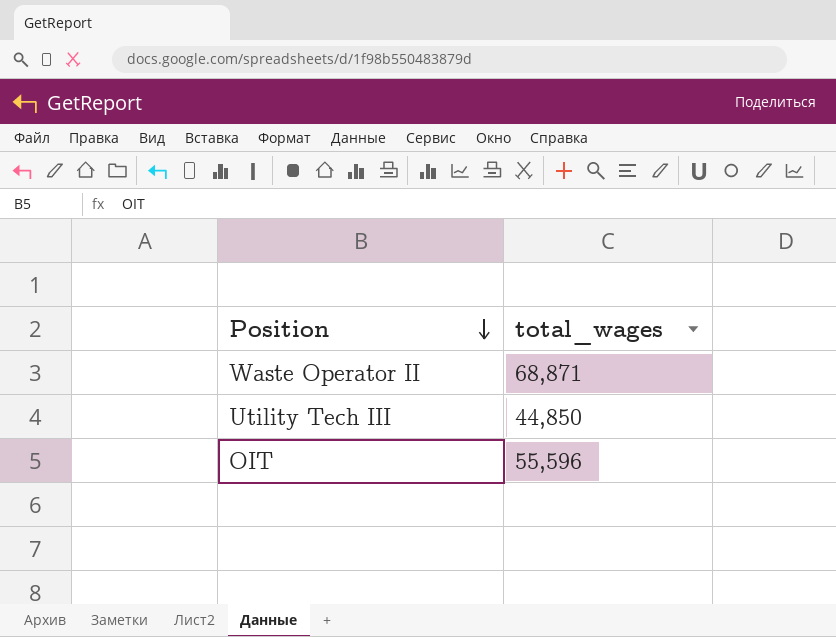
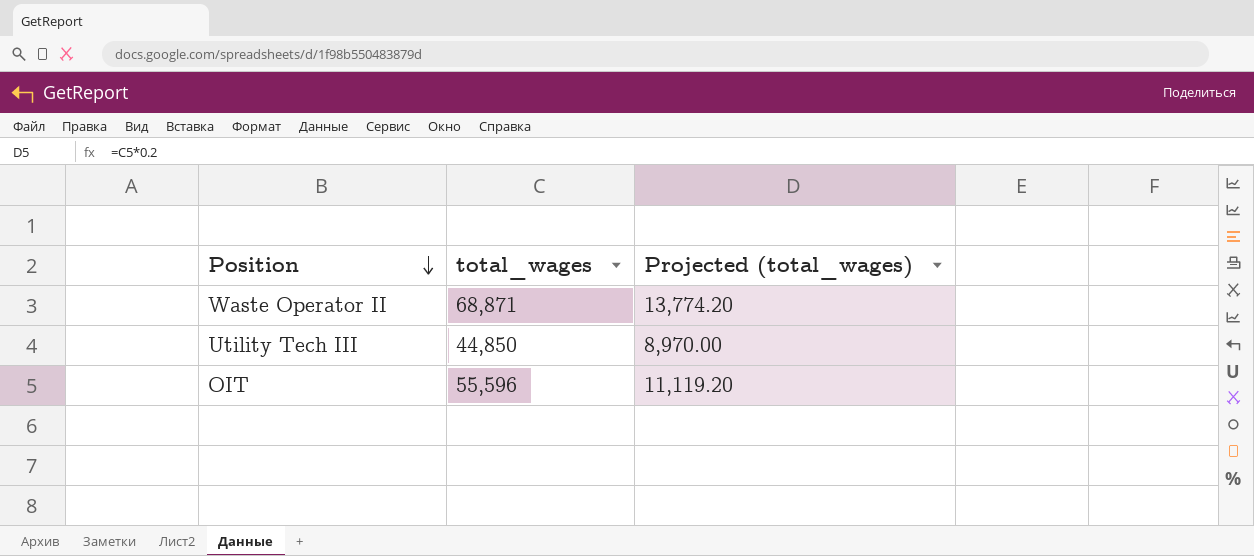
column Projected (total_wages) | formula: none -> [total_wages] * 0.2

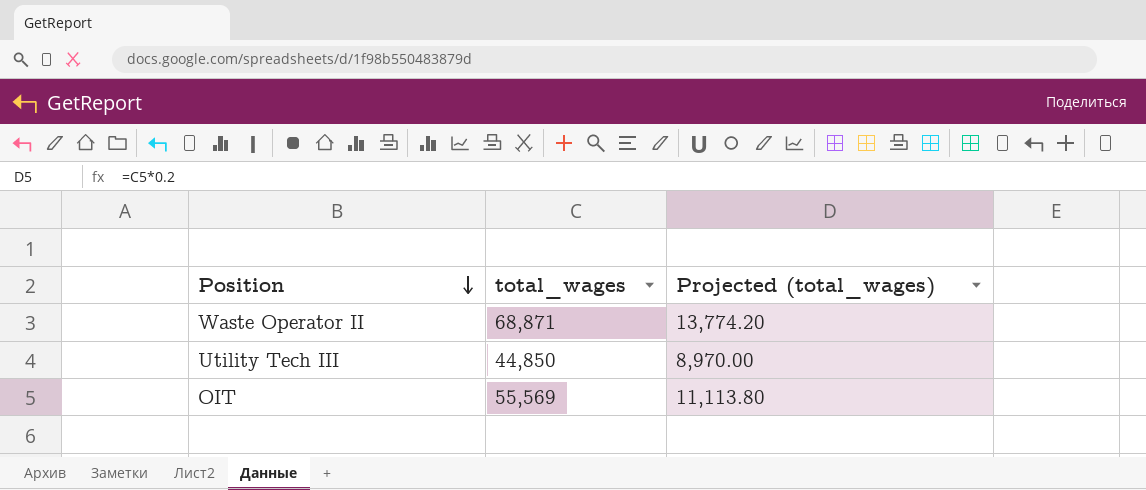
OIT | total_wages: 55,596 -> 55,569
OIT | Projected (total_wages): 11,119.20 -> 11,113.80

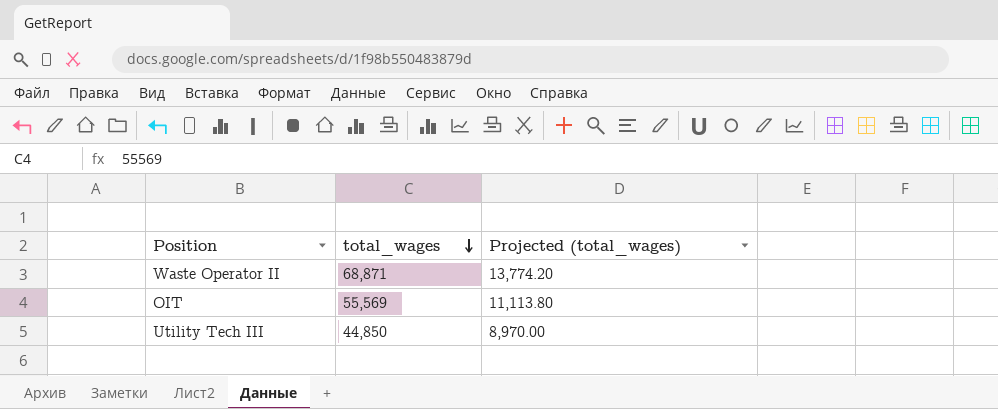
row order: Position descending -> total_wages descending

